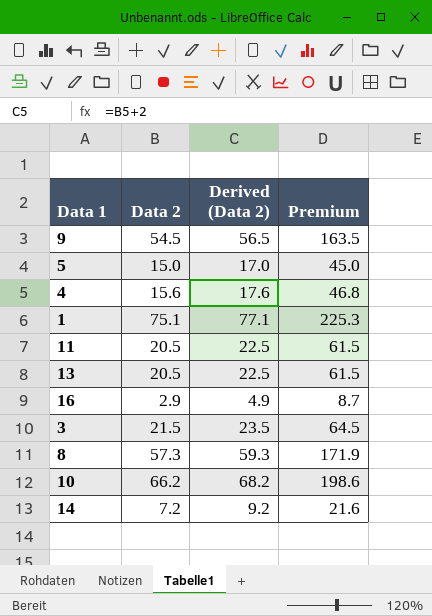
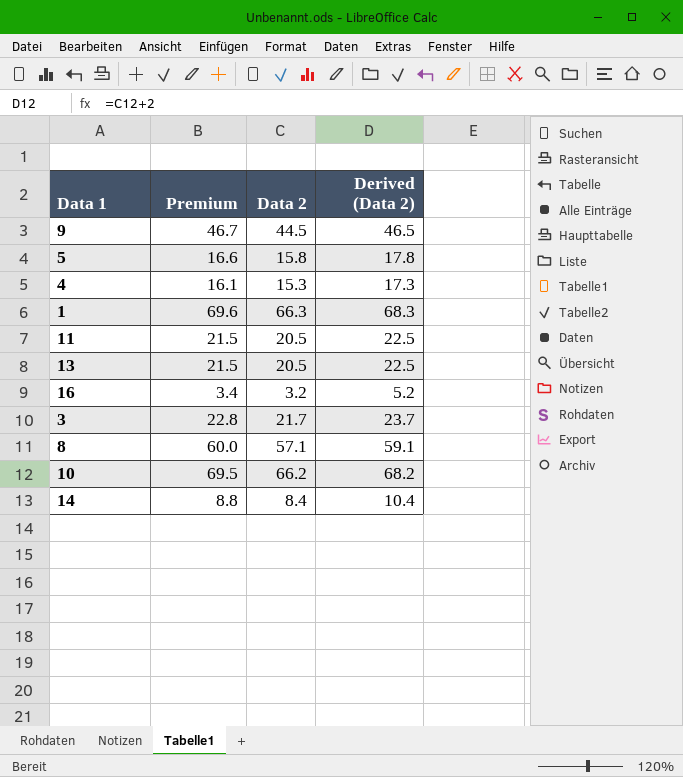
column Premium | formula: [Data 2] * 3 -> [Data 2] * 1.05
column Premium | position: 4 -> 2
9 | Data 2: 54.5 -> 44.5
9 | Derived (Data 2): 56.5 -> 46.5
5 | Data 2: 15.0 -> 15.8
5 | Derived (Data 2): 17.0 -> 17.8
4 | Data 2: 15.6 -> 15.3
4 | Derived (Data 2): 17.6 -> 17.3
1 | Data 2: 75.1 -> 66.3
1 | Derived (Data 2): 77.1 -> 68.3
16 | Data 2: 2.9 -> 3.2
16 | Derived (Data 2): 4.9 -> 5.2
3 | Data 2: 21.5 -> 21.7
3 | Derived (Data 2): 23.5 -> 23.7
8 | Data 2: 57.3 -> 57.1
8 | Derived (Data 2): 59.3 -> 59.1
14 | Data 2: 7.2 -> 8.4
14 | Derived (Data 2): 9.2 -> 10.4

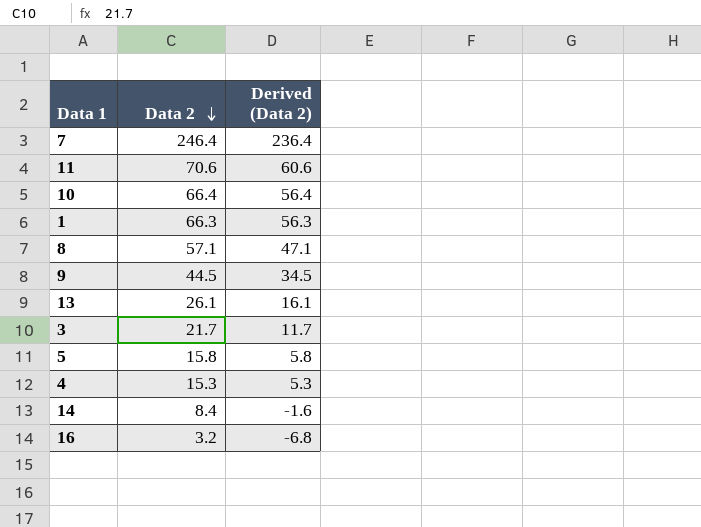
row order: none -> Data 2 descending
column Premium | formula: [Data 2] * 1.05 -> none
column Derived (Data 2) | formula: [Data 2] + 2 -> [Data 2] - 10
row 7: none -> 246.4 | 236.4
11 | Data 2: 20.5 -> 70.6
10 | Data 2: 66.2 -> 66.4
13 | Data 2: 20.5 -> 26.1

